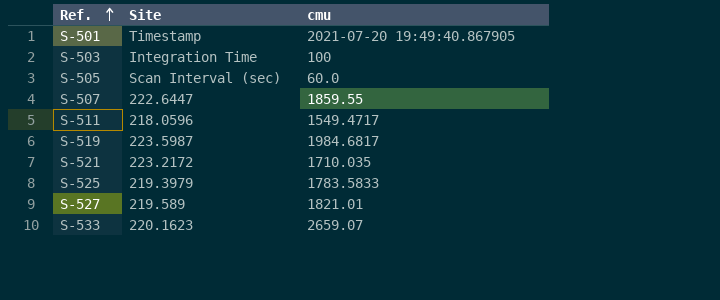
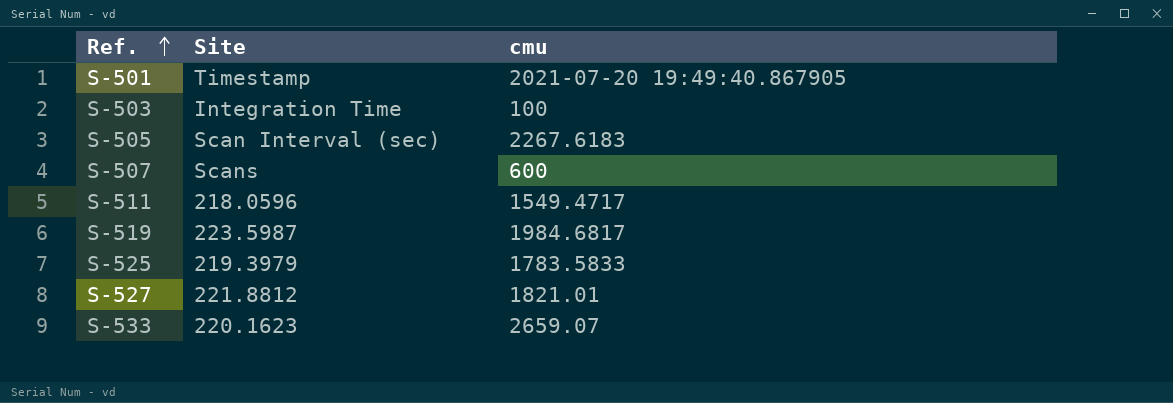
row S-521: 223.2172 | 1710.035 -> none
S-505 | cmu: 60.0 -> 2267.6183
S-507 | Site: 222.6447 -> Scans
S-507 | cmu: 1859.55 -> 600
S-527 | Site: 219.589 -> 221.8812

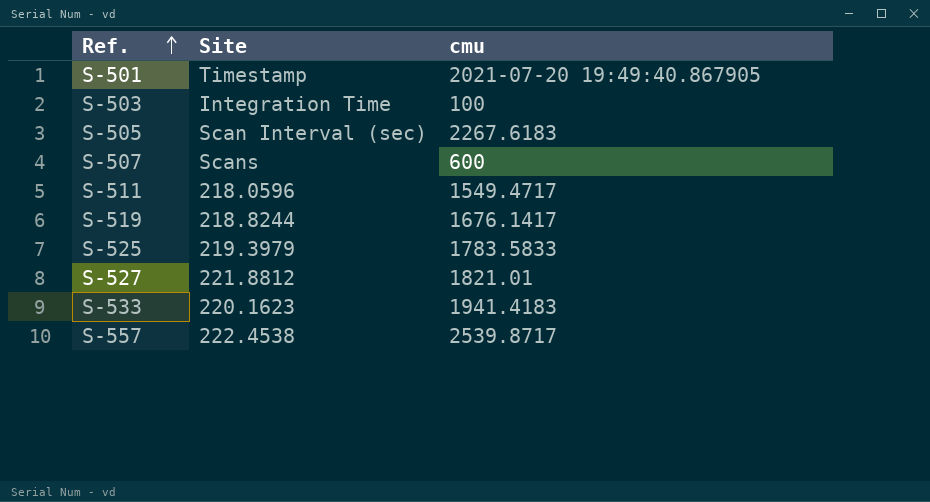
S-519 | Site: 223.5987 -> 218.8244
S-519 | cmu: 1984.6817 -> 1676.1417
S-533 | cmu: 2659.07 -> 1941.4183
row S-557: none -> 222.4538 | 2539.8717

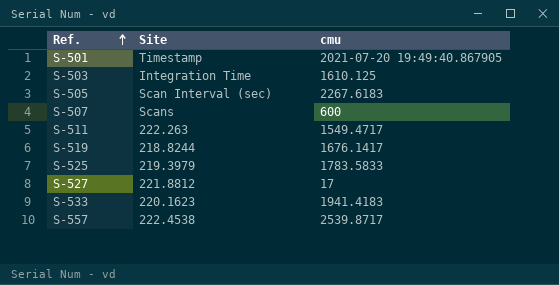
S-503 | cmu: 100 -> 1610.125
S-511 | Site: 218.0596 -> 222.263
S-527 | cmu: 1821.01 -> 17

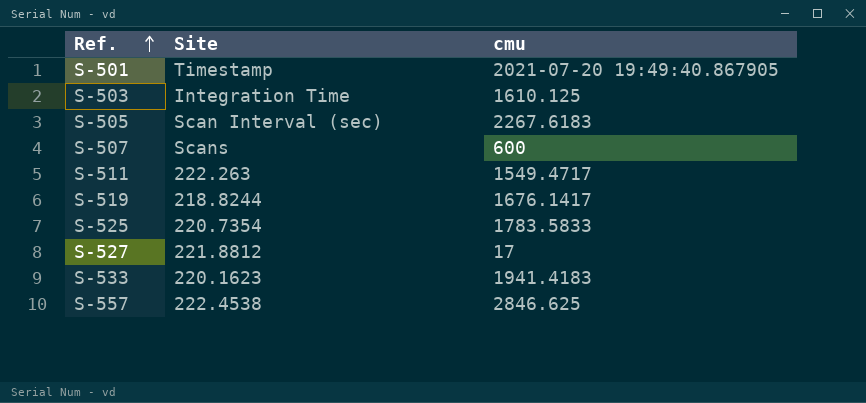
S-525 | Site: 219.3979 -> 220.7354
S-557 | cmu: 2539.8717 -> 2846.625

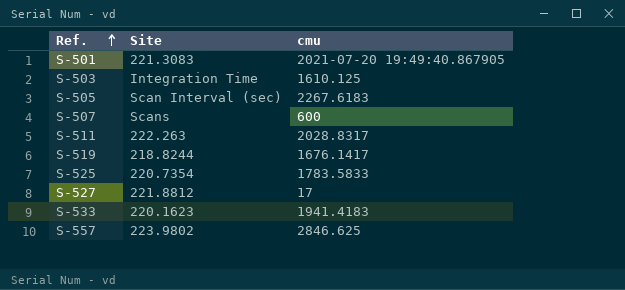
S-501 | Site: Timestamp -> 221.3083
S-511 | cmu: 1549.4717 -> 2028.8317
S-557 | Site: 222.4538 -> 223.9802

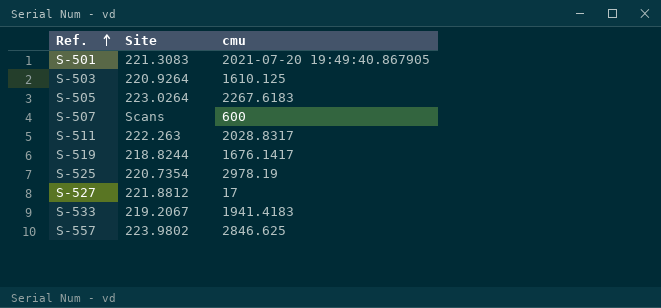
S-503 | Site: Integration Time -> 220.9264
S-505 | Site: Scan Interval (sec) -> 223.0264
S-525 | cmu: 1783.5833 -> 2978.19
S-533 | Site: 220.1623 -> 219.2067

